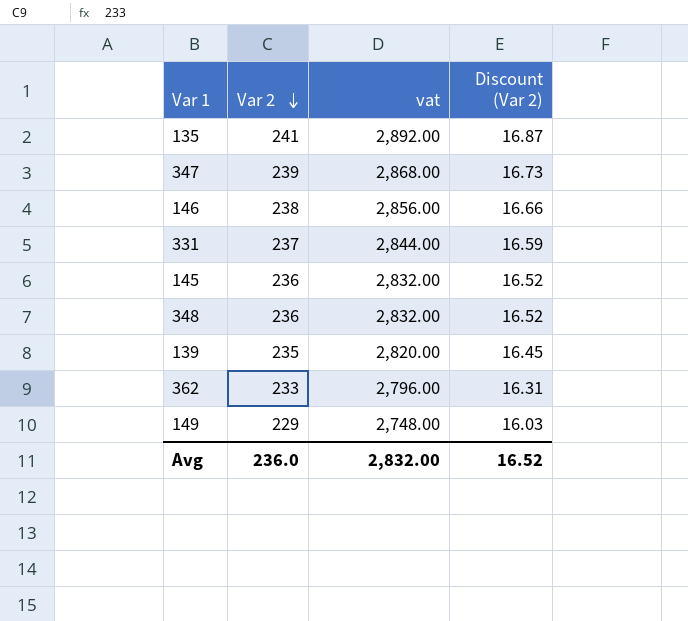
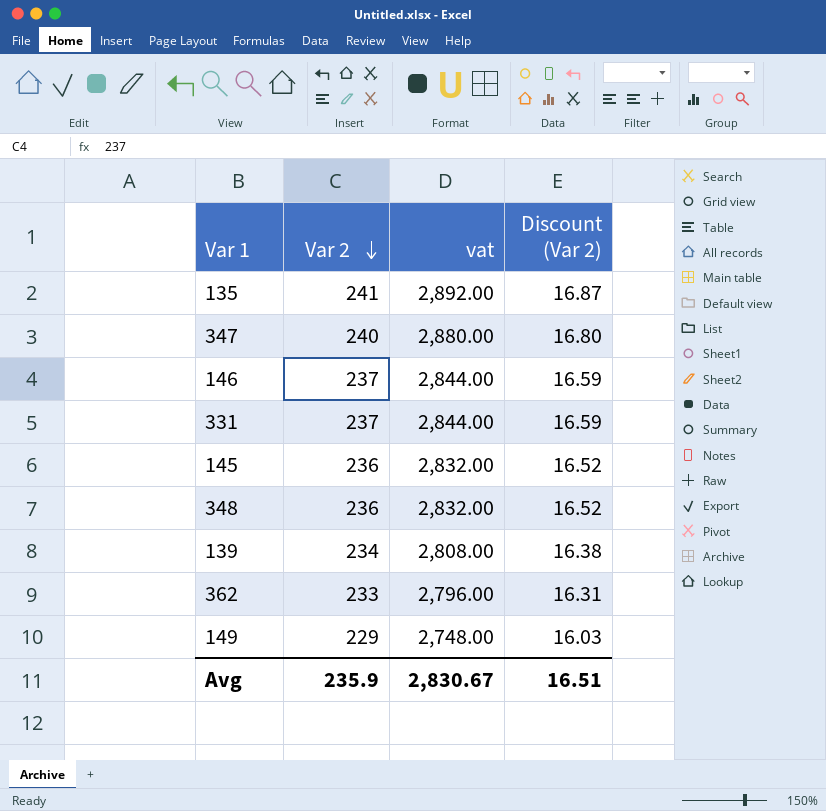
347 | Var 2: 239 -> 240
347 | vat: 2,868.00 -> 2,880.00
347 | Discount (Var 2): 16.73 -> 16.80
146 | Var 2: 238 -> 237
146 | vat: 2,856.00 -> 2,844.00
146 | Discount (Var 2): 16.66 -> 16.59
139 | Var 2: 235 -> 234
139 | vat: 2,820.00 -> 2,808.00
139 | Discount (Var 2): 16.45 -> 16.38
Avg | Var 2: 236.0 -> 235.9
Avg | vat: 2,832.00 -> 2,830.67
Avg | Discount (Var 2): 16.52 -> 16.51

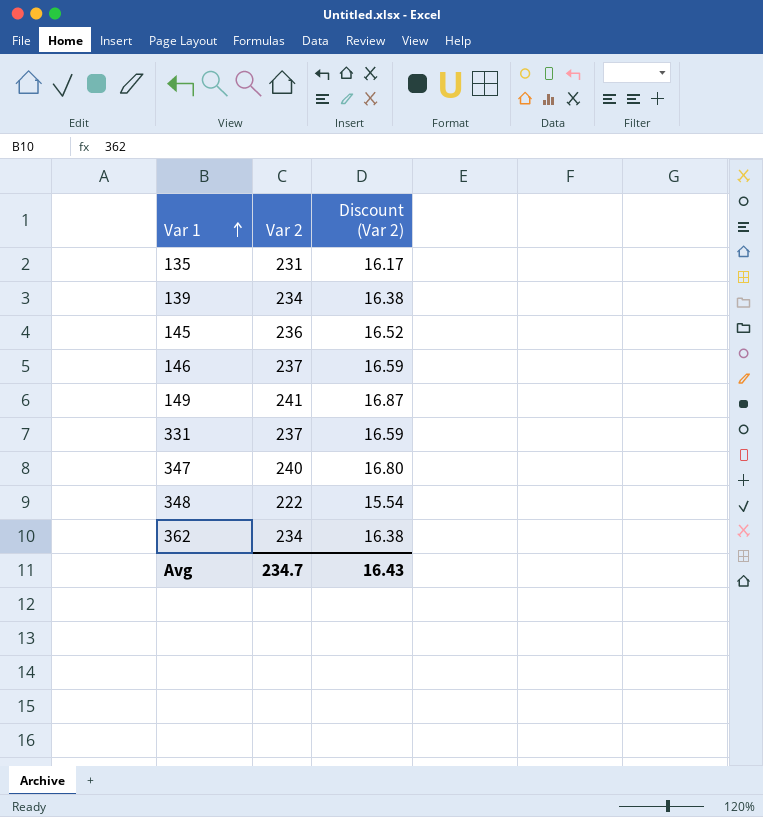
row order: Var 2 descending -> Var 1 ascending
column vat | formula: [Var 2] * 12 -> none
135 | Var 2: 241 -> 231
135 | Discount (Var 2): 16.87 -> 16.17
149 | Var 2: 229 -> 241
149 | Discount (Var 2): 16.03 -> 16.87
348 | Var 2: 236 -> 222
348 | Discount (Var 2): 16.52 -> 15.54
362 | Var 2: 233 -> 234
362 | Discount (Var 2): 16.31 -> 16.38
Avg | Var 2: 235.9 -> 234.7
Avg | Discount (Var 2): 16.51 -> 16.43

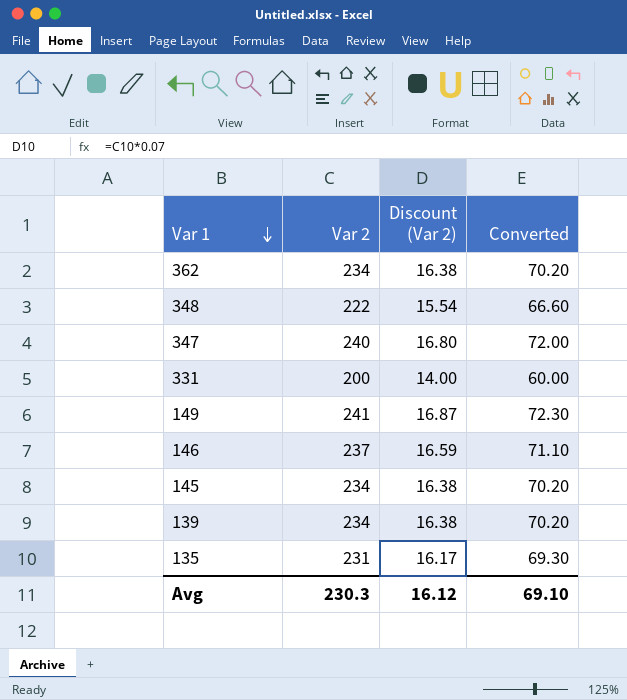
row order: Var 1 ascending -> Var 1 descending
column Converted | formula: none -> [Var 2] * 0.3
331 | Var 2: 237 -> 200
331 | Discount (Var 2): 16.59 -> 14.00
145 | Var 2: 236 -> 234
145 | Discount (Var 2): 16.52 -> 16.38
Avg | Var 2: 234.7 -> 230.3
Avg | Discount (Var 2): 16.43 -> 16.12

